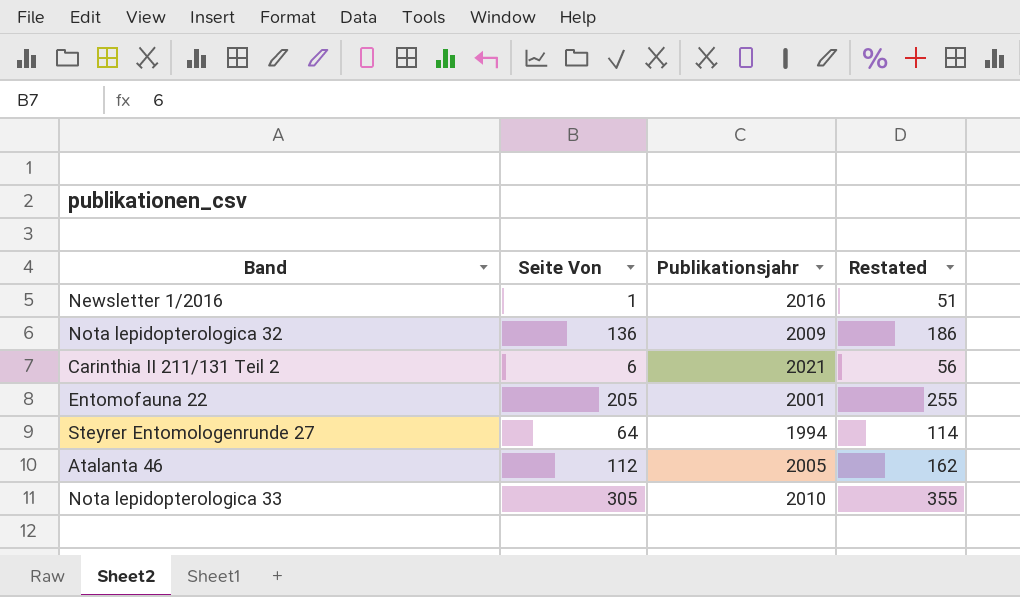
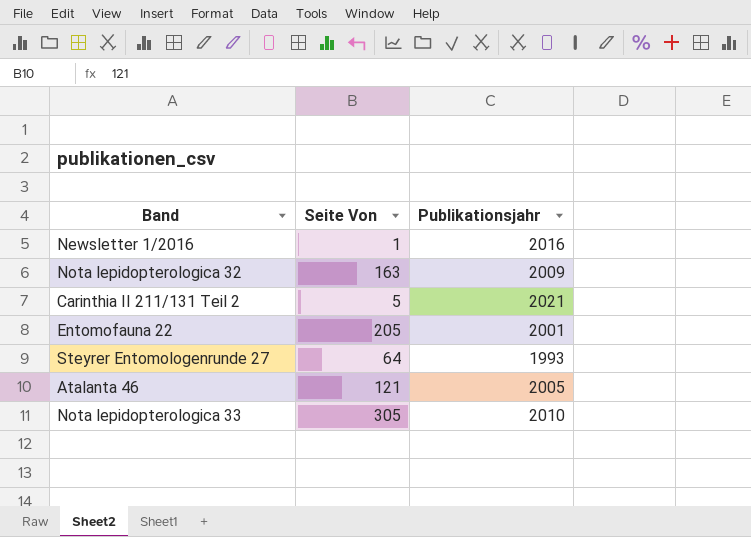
column Restated | formula: [Seite Von] + 50 -> none
Nota lepidopterologica 32 | Seite Von: 136 -> 163
Carinthia II 211/131 Teil 2 | Seite Von: 6 -> 5
Steyrer Entomologenrunde 27 | Publikationsjahr: 1994 -> 1993
Atalanta 46 | Seite Von: 112 -> 121

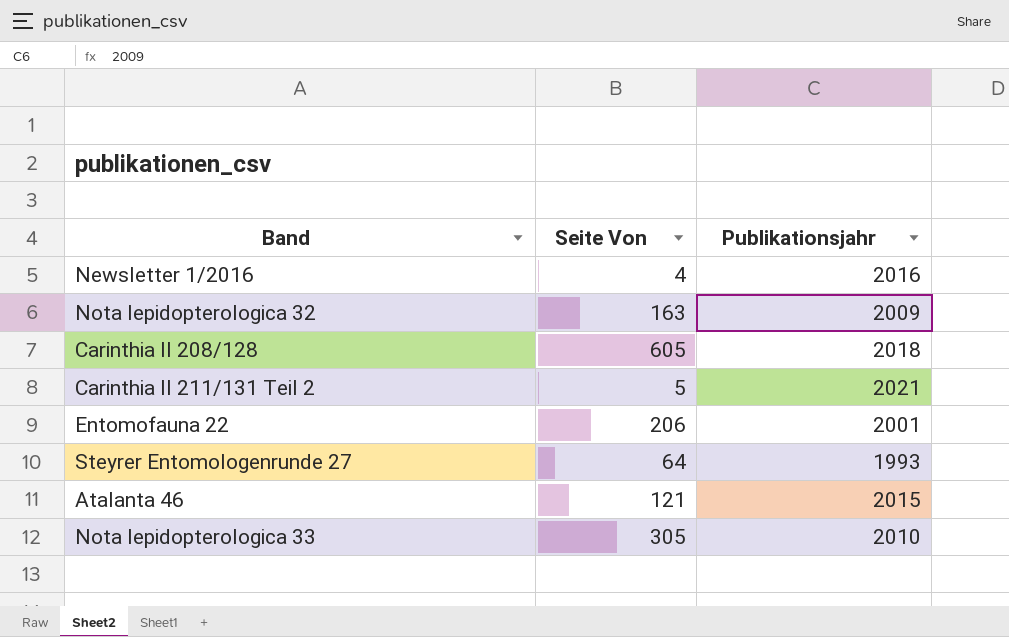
Newsletter 1/2016 | Seite Von: 1 -> 4
row Carinthia II 208/128: none -> 605 | 2018
Entomofauna 22 | Seite Von: 205 -> 206
Atalanta 46 | Publikationsjahr: 2005 -> 2015

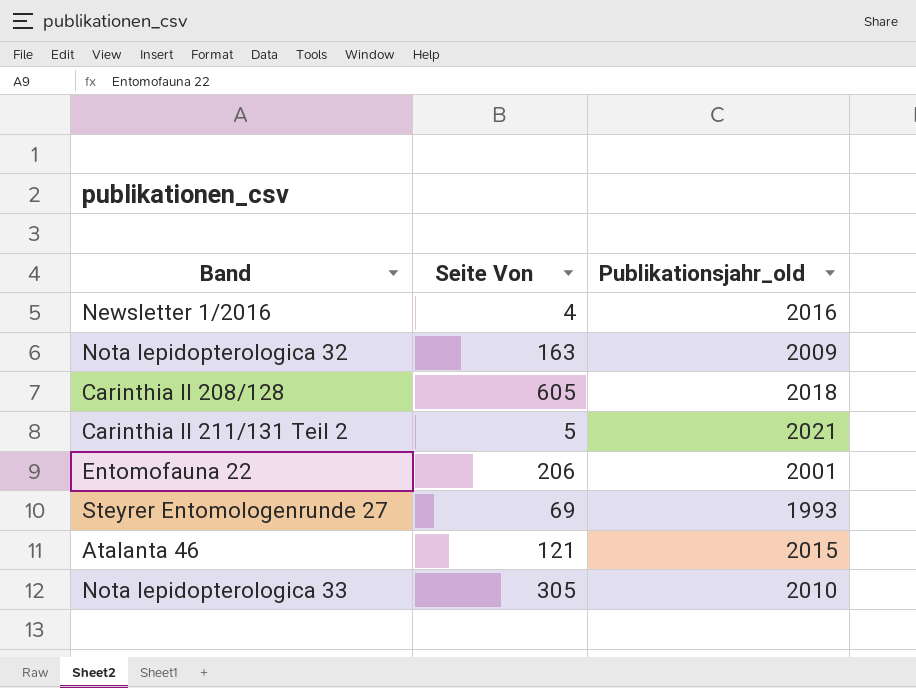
column name: Publikationsjahr -> Publikationsjahr_old
Steyrer Entomologenrunde 27 | Seite Von: 64 -> 69

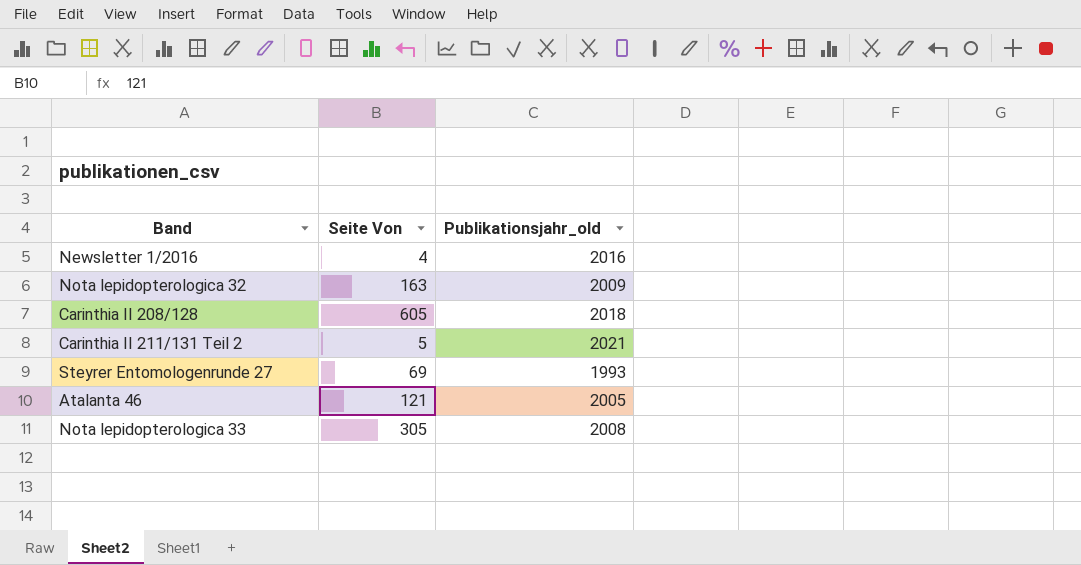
row Entomofauna 22: 206 | 2001 -> none
Atalanta 46 | Publikationsjahr_old: 2015 -> 2005
Nota lepidopterologica 33 | Publikationsjahr_old: 2010 -> 2008

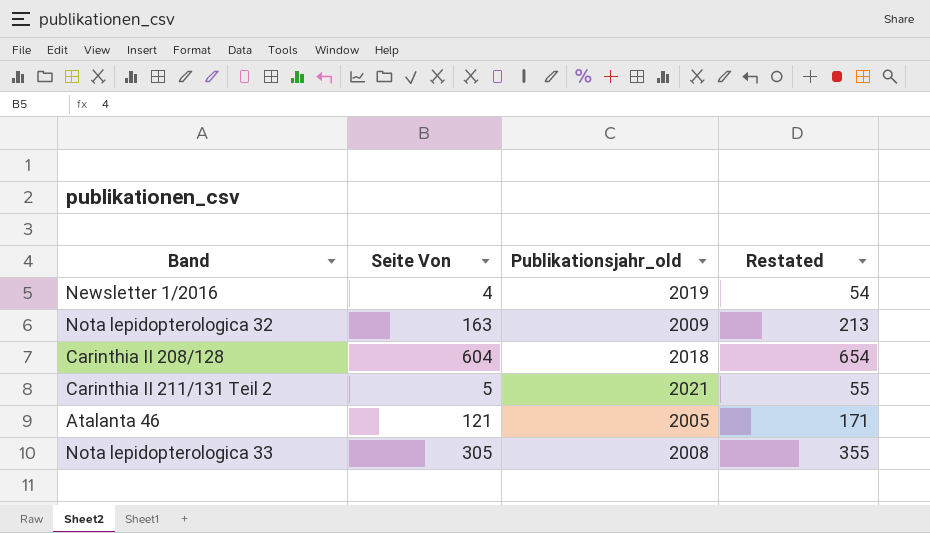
column Restated | formula: none -> [Seite Von] + 50
row Steyrer Entomologenrunde 27: 69 | 1993 -> none
Newsletter 1/2016 | Publikationsjahr_old: 2016 -> 2019
Carinthia II 208/128 | Seite Von: 605 -> 604

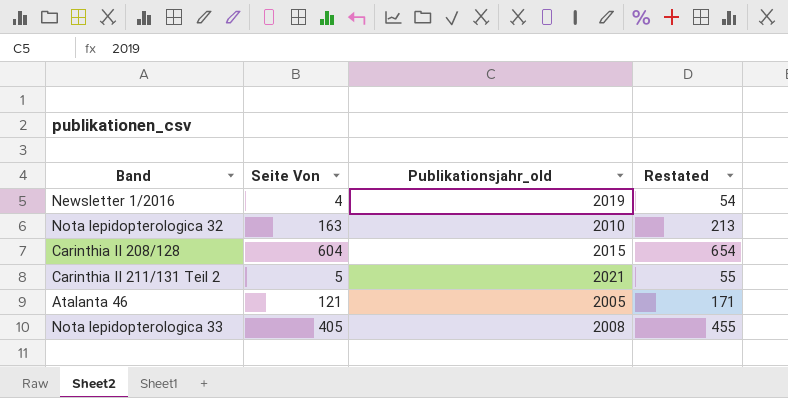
Nota lepidopterologica 32 | Publikationsjahr_old: 2009 -> 2010
Carinthia II 208/128 | Publikationsjahr_old: 2018 -> 2015
Nota lepidopterologica 33 | Seite Von: 305 -> 405
Nota lepidopterologica 33 | Restated: 355 -> 455

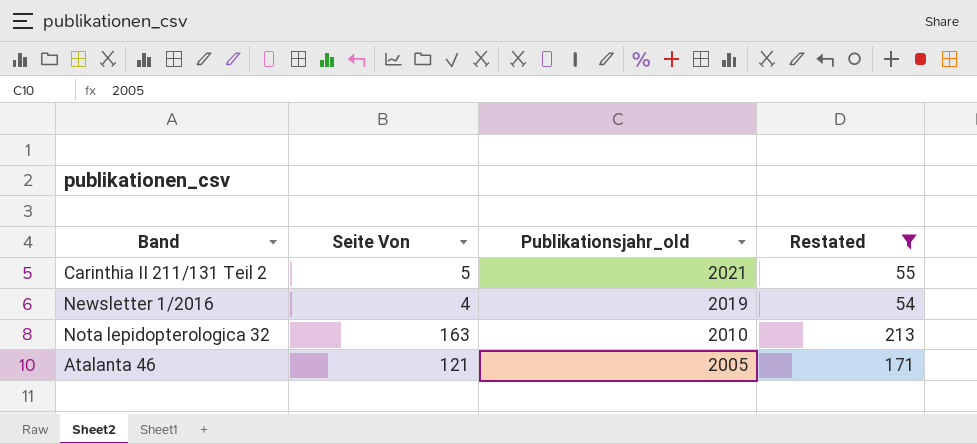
filter: none -> Restated <= 213
row order: none -> Publikationsjahr_old descending

